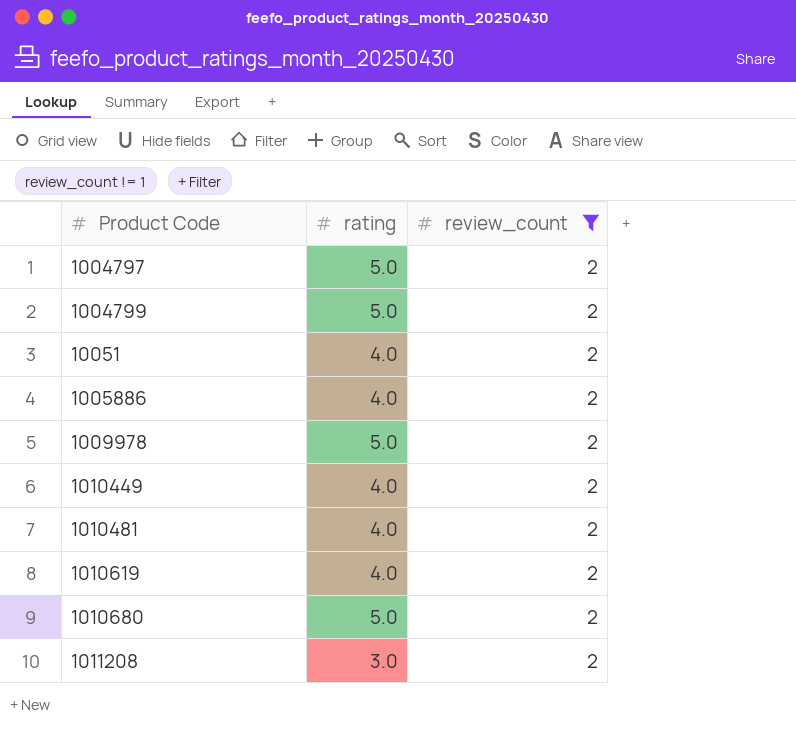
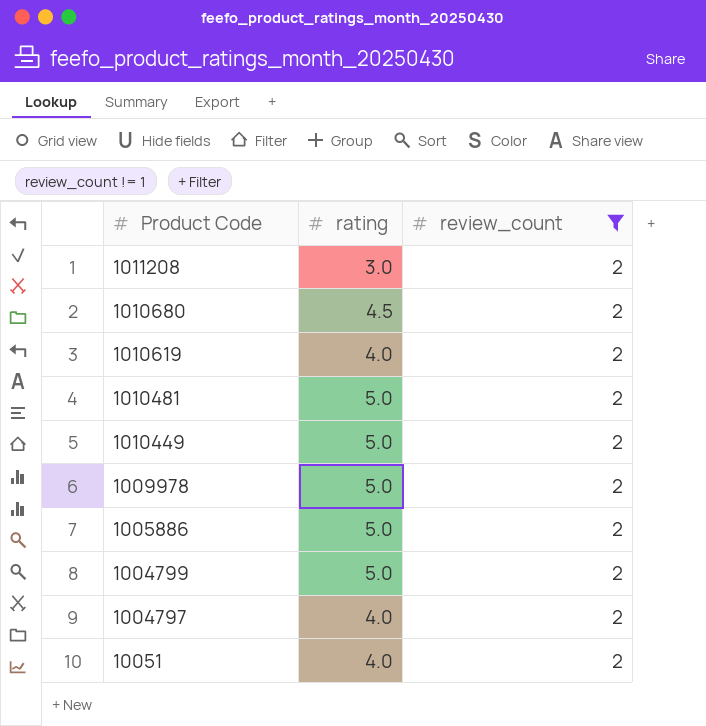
row order: none -> Product Code descending
1010680 | rating: 5.0 -> 4.5
1010481 | rating: 4.0 -> 5.0
1010449 | rating: 4.0 -> 5.0
1005886 | rating: 4.0 -> 5.0
1004797 | rating: 5.0 -> 4.0

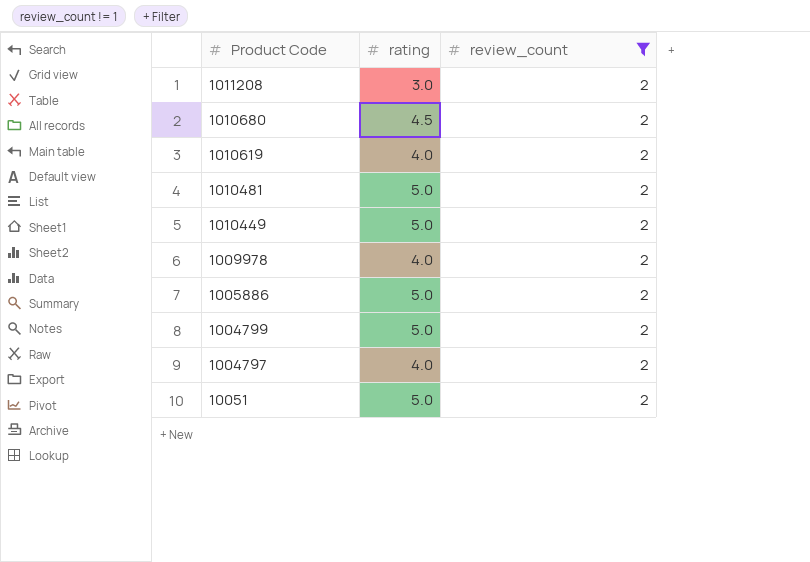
1009978 | rating: 5.0 -> 4.0
10051 | rating: 4.0 -> 5.0

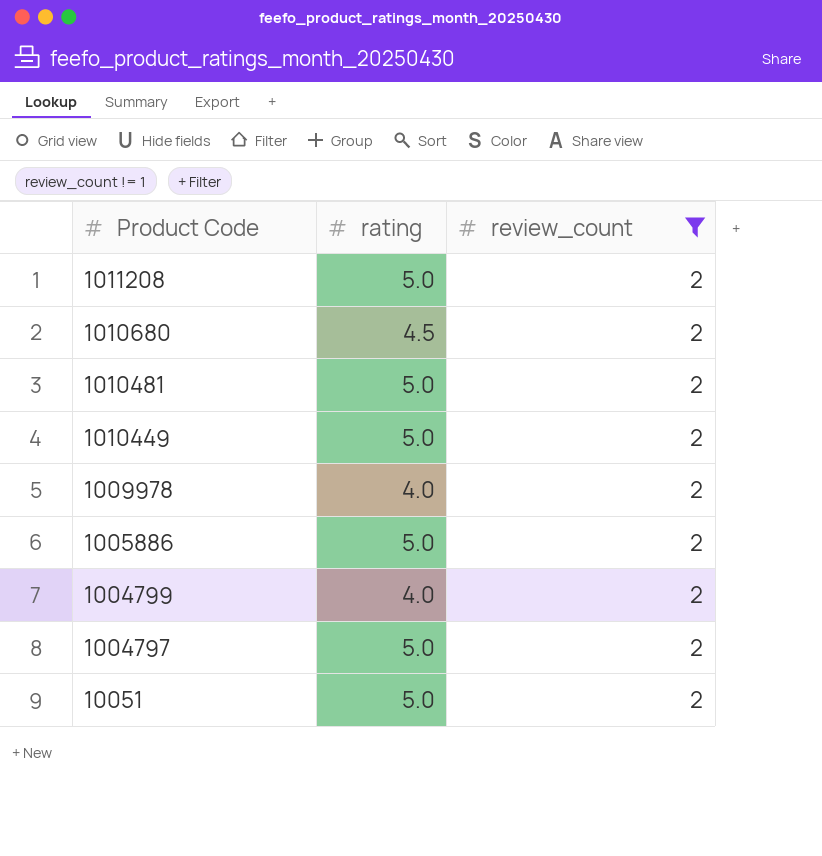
row 1010619: 4.0 | 2 -> none
1011208 | rating: 3.0 -> 5.0
1004799 | rating: 5.0 -> 4.0
1004797 | rating: 4.0 -> 5.0

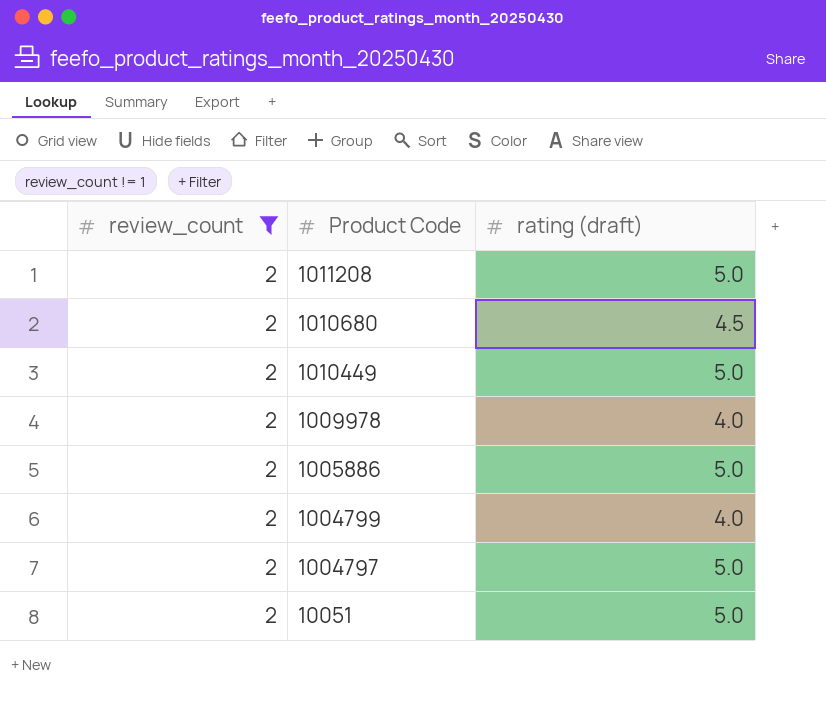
column review_count | position: 3 -> 1
column name: rating -> rating (draft)
row 1010481: 5.0 | 2 -> none

